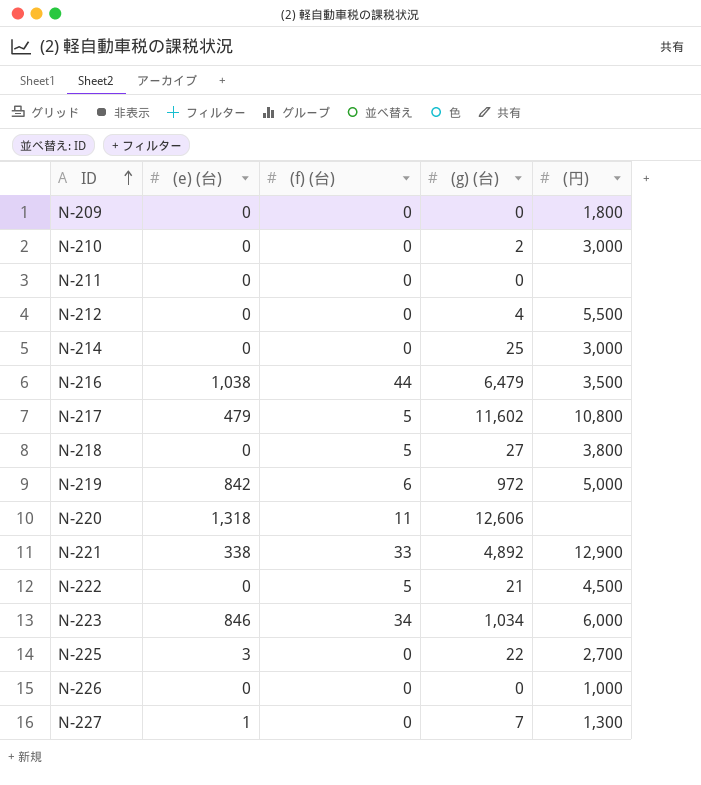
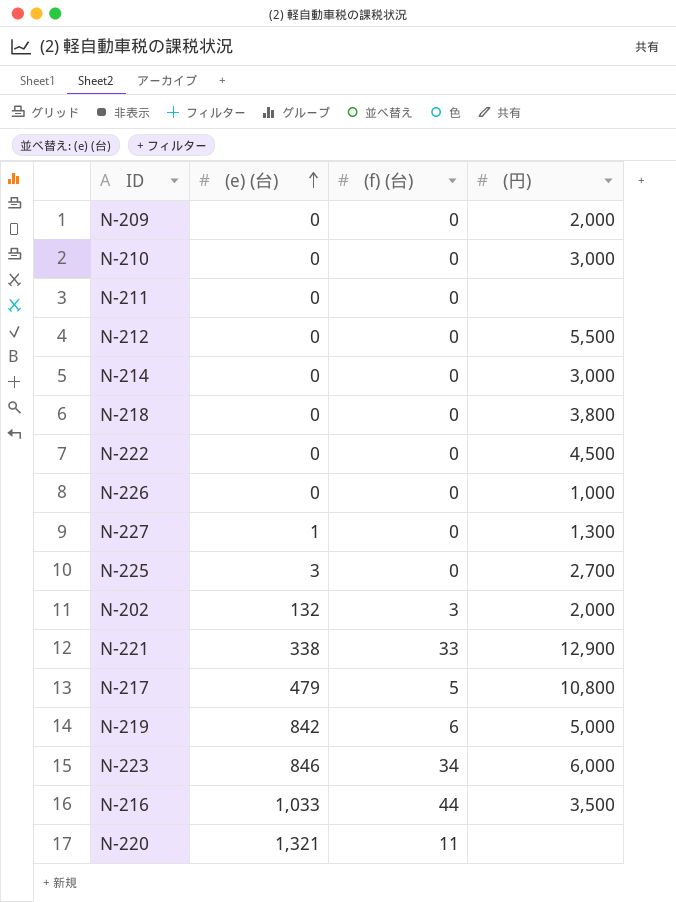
row order: ID ascending -> (e) (台) ascending
column (g) (台) | position: 4 -> none
N-209 | (円): 1,800 -> 2,000
N-218 | (f) (台): 5 -> 0
N-222 | (f) (台): 5 -> 0
row N-202: none -> 132 | 3 | 2,000
N-216 | (e) (台): 1,038 -> 1,033
N-220 | (e) (台): 1,318 -> 1,321

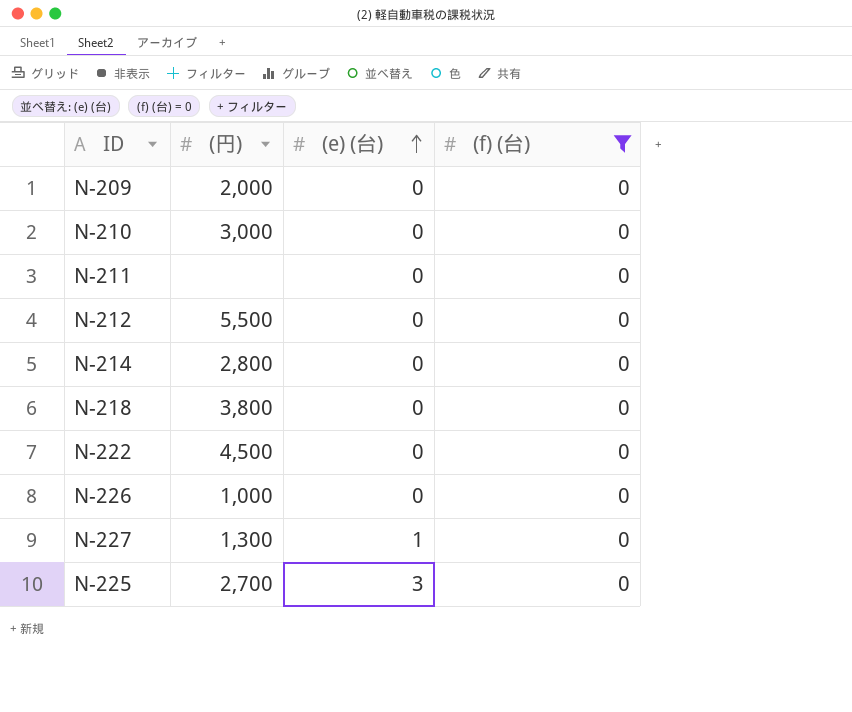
filter: none -> (f) (台) = 0
column (円) | position: 4 -> 2
N-214 | (円): 3,000 -> 2,800

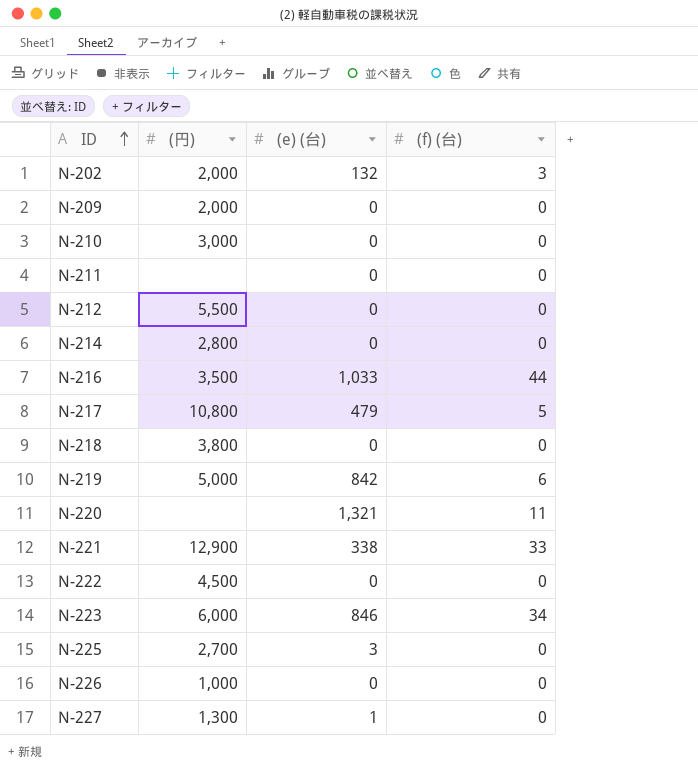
filter: (f) (台) = 0 -> none
row order: (e) (台) ascending -> ID ascending

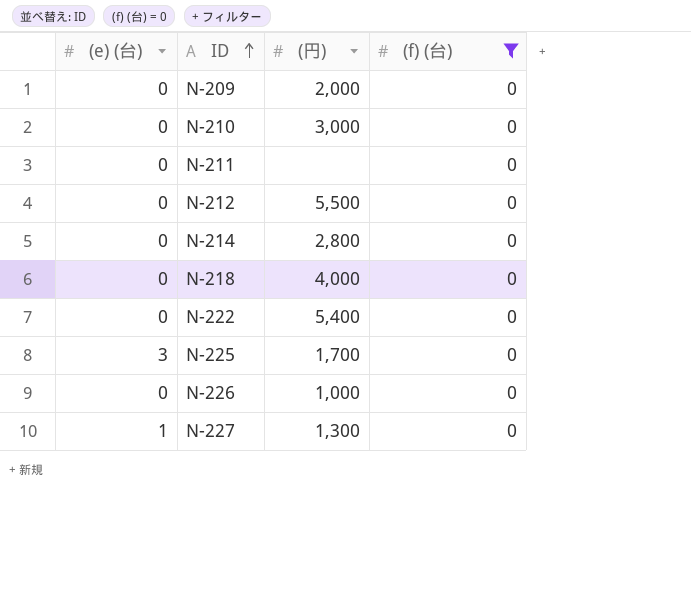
filter: none -> (f) (台) = 0
column (e) (台) | position: 3 -> 1
N-218 | (円): 3,800 -> 4,000
N-222 | (円): 4,500 -> 5,400
N-225 | (円): 2,700 -> 1,700

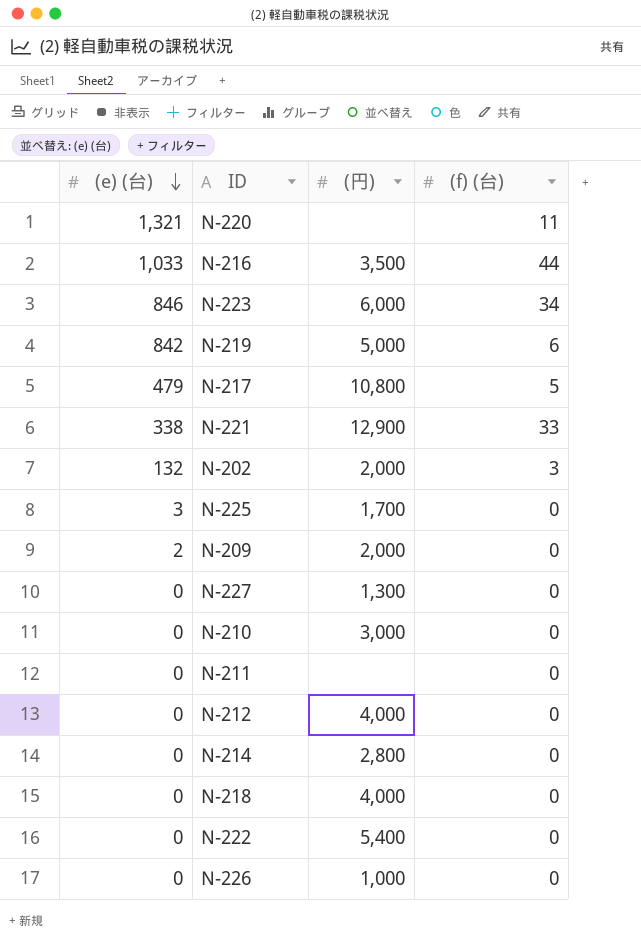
filter: (f) (台) = 0 -> none
row order: ID ascending -> (e) (台) descending
N-209 | (e) (台): 0 -> 2
N-227 | (e) (台): 1 -> 0
N-212 | (円): 5,500 -> 4,000

